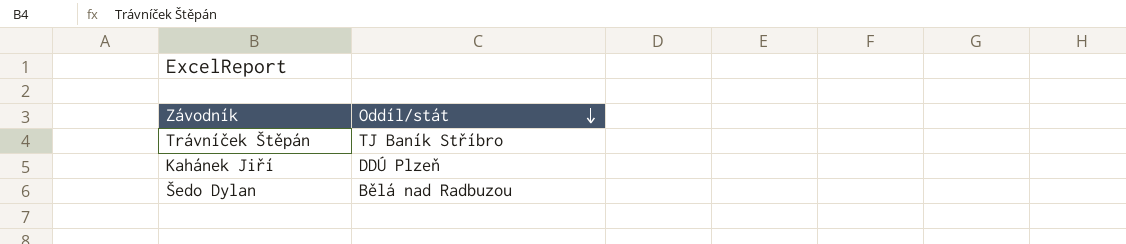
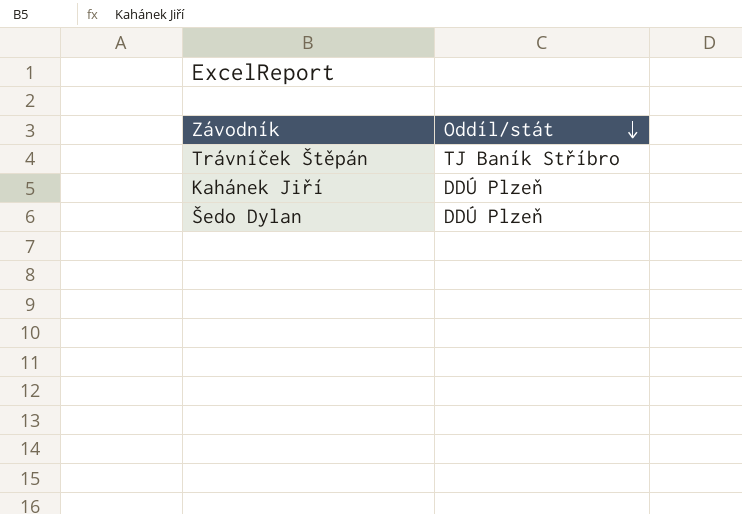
Šedo Dylan | Oddíl/stát: Bělá nad Radbuzou -> DDÚ Plzeň

